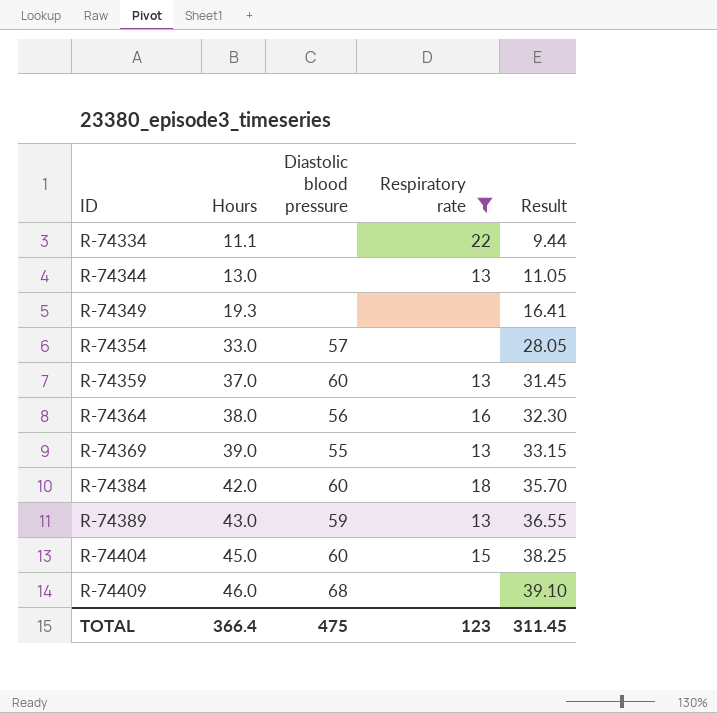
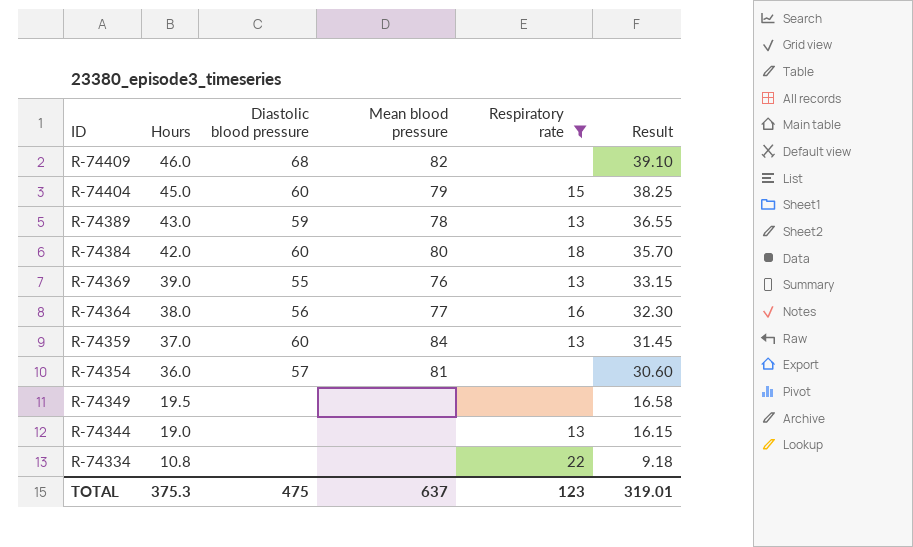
row order: ID ascending -> ID descending
column Mean blood pressure | position: none -> 4
R-74354 | Hours: 33.0 -> 36.0
R-74354 | Result: 28.05 -> 30.60
R-74349 | Hours: 19.3 -> 19.5
R-74349 | Result: 16.41 -> 16.58
R-74344 | Hours: 13.0 -> 19.0
R-74344 | Result: 11.05 -> 16.15
R-74334 | Hours: 11.1 -> 10.8
R-74334 | Result: 9.44 -> 9.18
TOTAL | Hours: 366.4 -> 375.3
TOTAL | Result: 311.45 -> 319.01

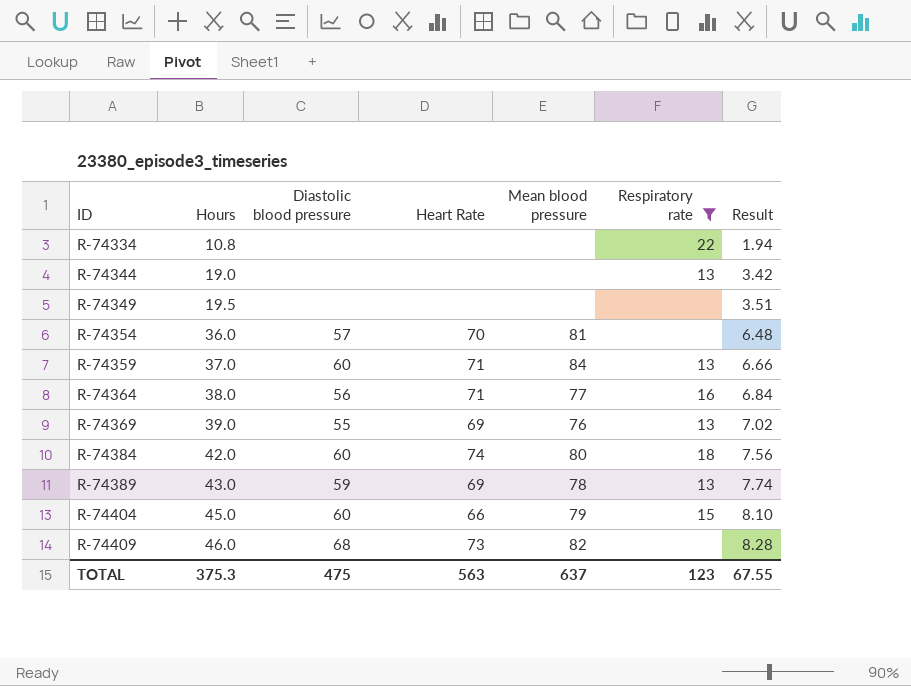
row order: ID descending -> ID ascending
column Heart Rate | position: none -> 4
column Result | formula: [Hours] * 0.85 -> [Hours] * 0.18
TOTAL | Result: 319.01 -> 67.55

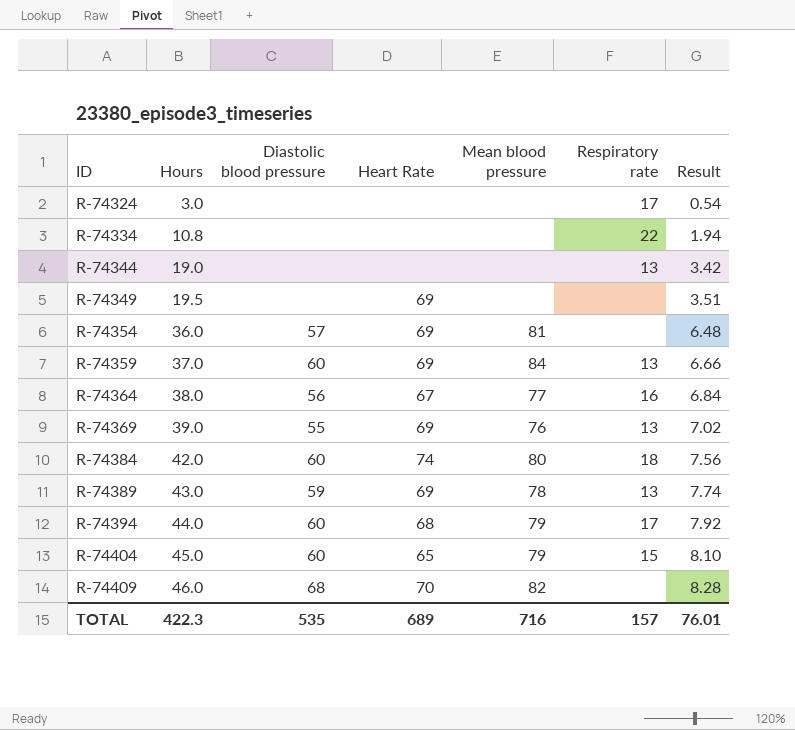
filter: Respiratory rate != 17 -> none
R-74349 | Heart Rate: none -> 69
R-74354 | Heart Rate: 70 -> 69
R-74359 | Heart Rate: 71 -> 69
R-74364 | Heart Rate: 71 -> 67
R-74404 | Heart Rate: 66 -> 65
R-74409 | Heart Rate: 73 -> 70
TOTAL | Hours: 375.3 -> 422.3
TOTAL | Diastolic blood pressure: 475 -> 535
TOTAL | Heart Rate: 563 -> 689
TOTAL | Mean blood pressure: 637 -> 716
TOTAL | Respiratory rate: 123 -> 157
TOTAL | Result: 67.55 -> 76.01

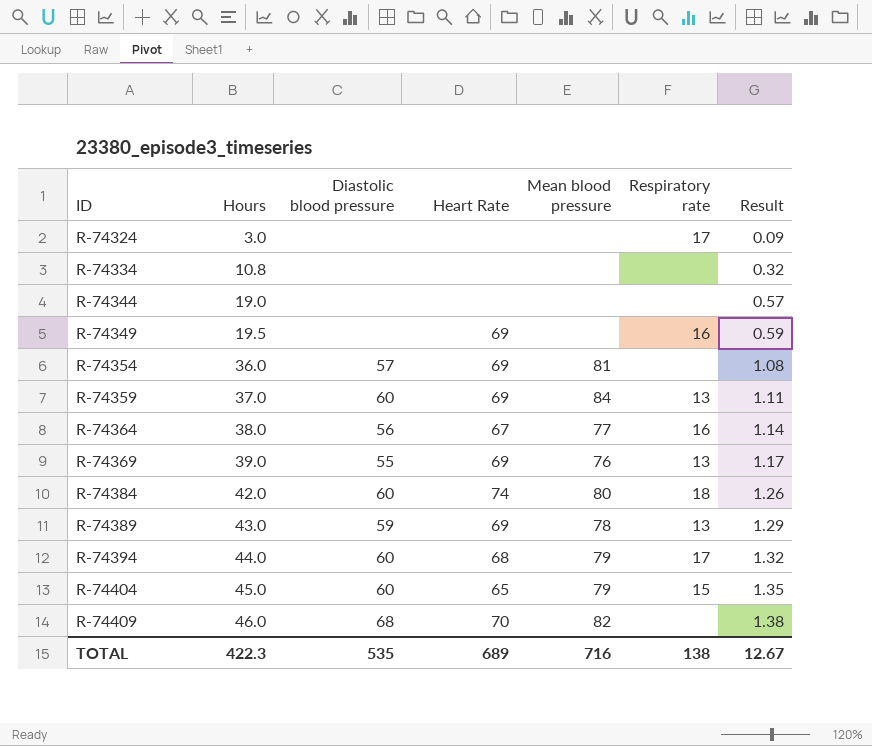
column Result | formula: [Hours] * 0.18 -> [Hours] * 0.03
R-74334 | Respiratory rate: 22 -> none
R-74344 | Respiratory rate: 13 -> none
R-74349 | Respiratory rate: none -> 16
TOTAL | Respiratory rate: 157 -> 138
TOTAL | Result: 76.01 -> 12.67

